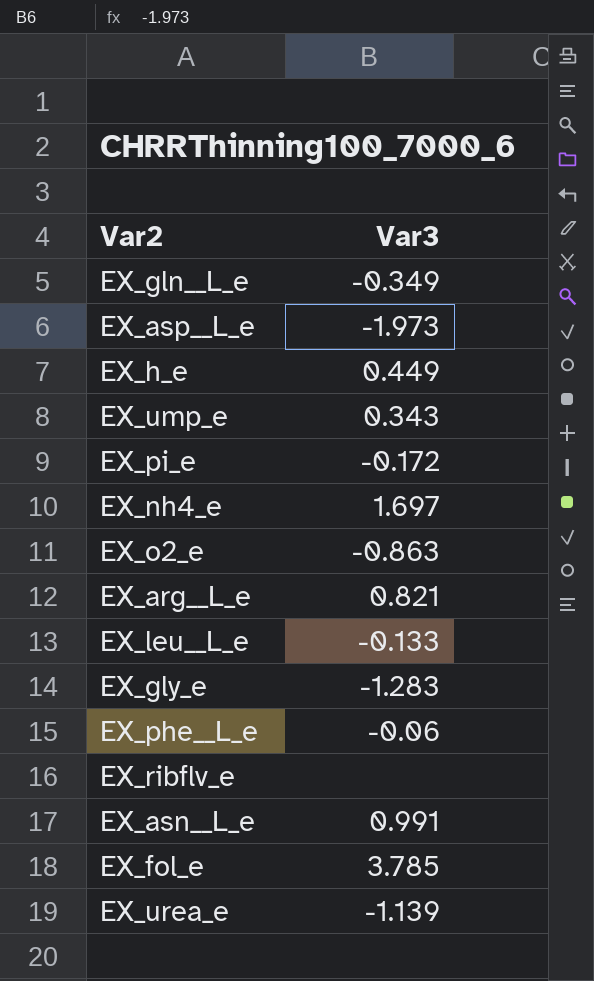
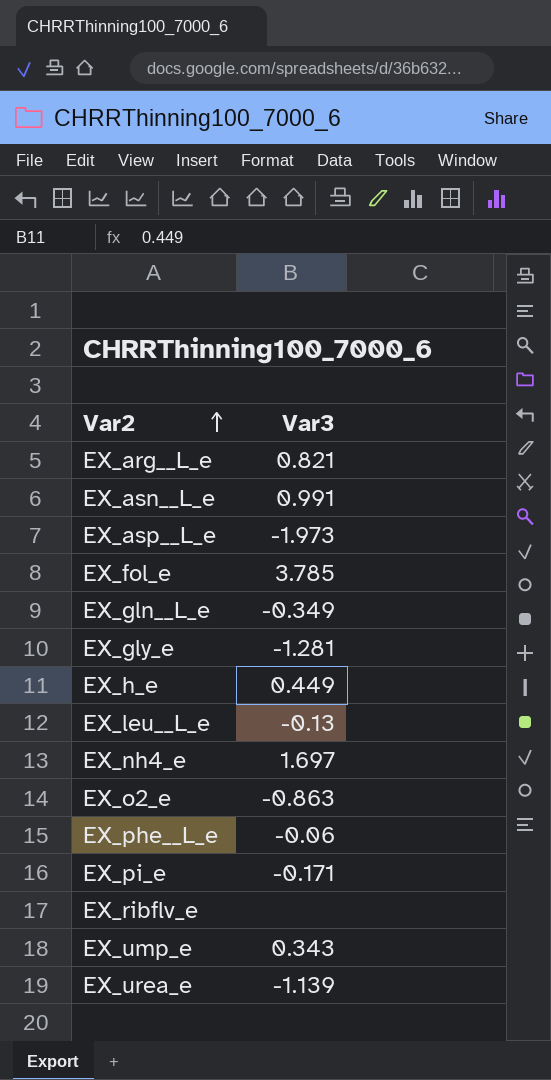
row order: none -> Var2 ascending
EX_gly_e | Var3: -1.283 -> -1.281
EX_leu__L_e | Var3: -0.133 -> -0.13
EX_pi_e | Var3: -0.172 -> -0.171

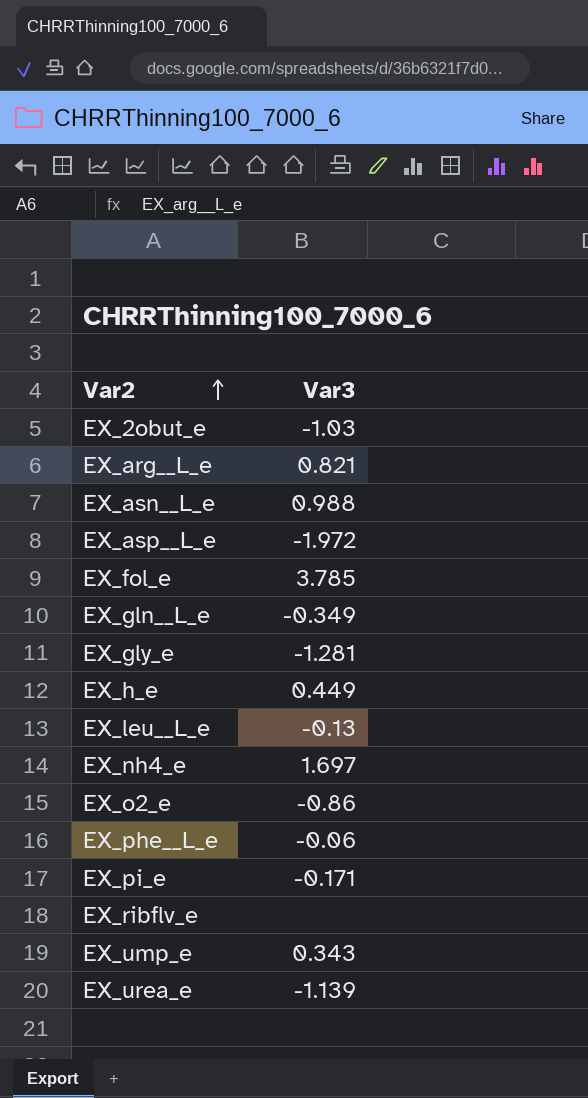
row EX_2obut_e: none -> -1.03
EX_asn__L_e | Var3: 0.991 -> 0.988
EX_asp__L_e | Var3: -1.973 -> -1.972
EX_o2_e | Var3: -0.863 -> -0.86

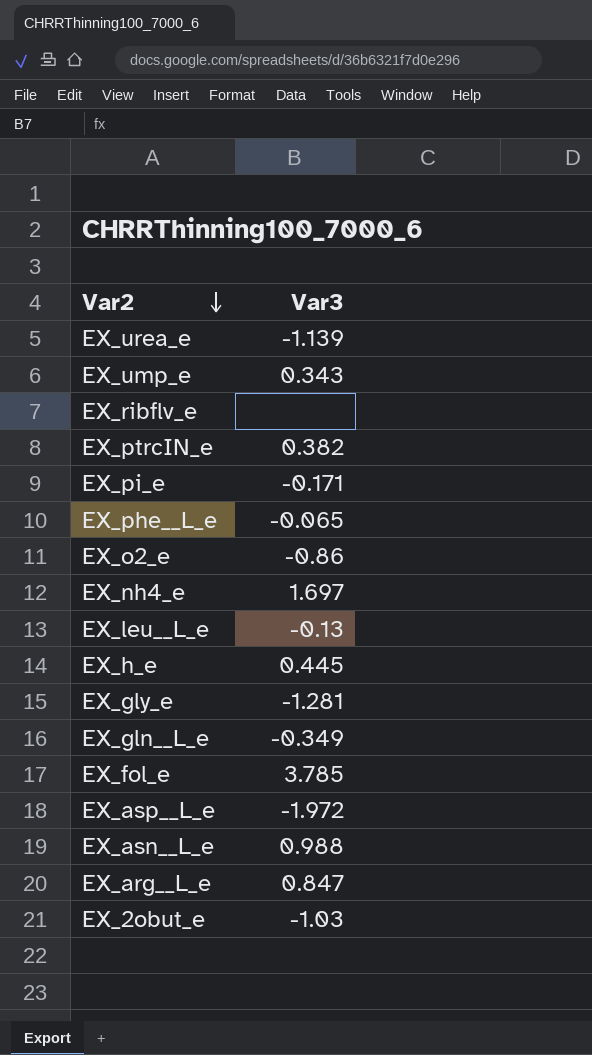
row order: Var2 ascending -> Var2 descending
row EX_ptrcIN_e: none -> 0.382
EX_phe__L_e | Var3: -0.06 -> -0.065
EX_h_e | Var3: 0.449 -> 0.445
EX_arg__L_e | Var3: 0.821 -> 0.847

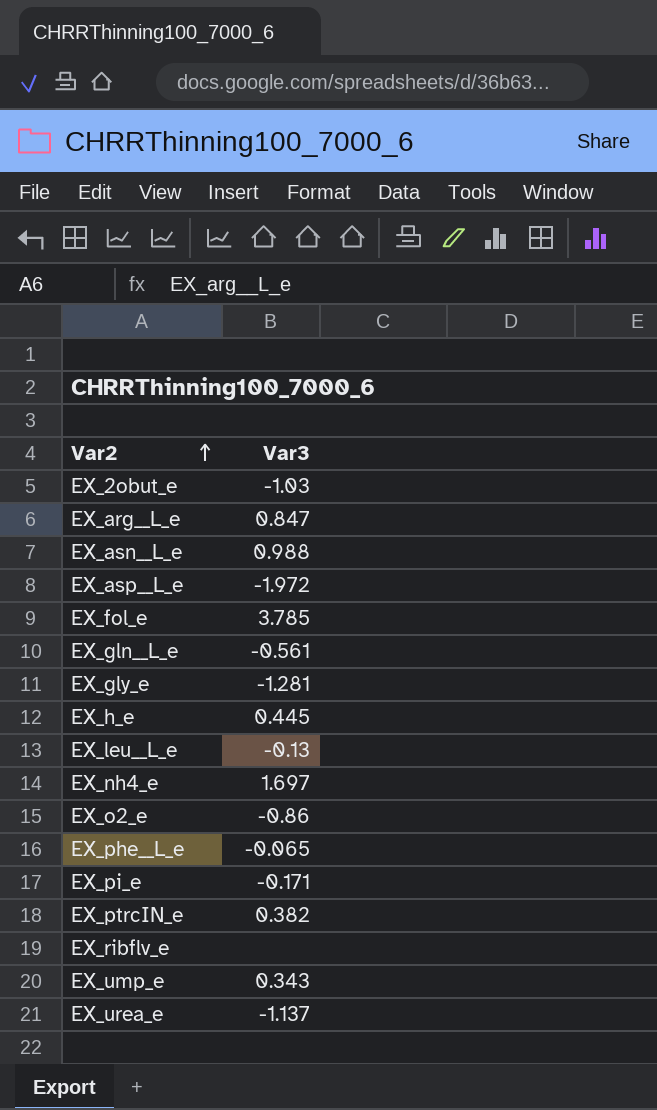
row order: Var2 descending -> Var2 ascending
EX_gln__L_e | Var3: -0.349 -> -0.561
EX_urea_e | Var3: -1.139 -> -1.137

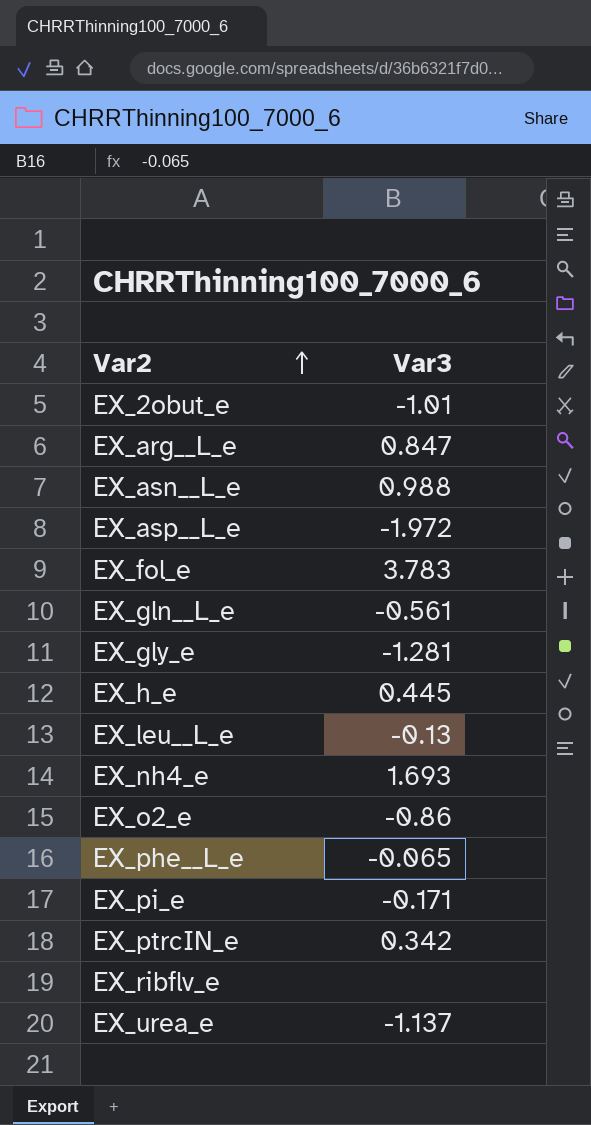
row EX_ump_e: 0.343 -> none
EX_2obut_e | Var3: -1.03 -> -1.01
EX_fol_e | Var3: 3.785 -> 3.783
EX_nh4_e | Var3: 1.697 -> 1.693
EX_ptrcIN_e | Var3: 0.382 -> 0.342

